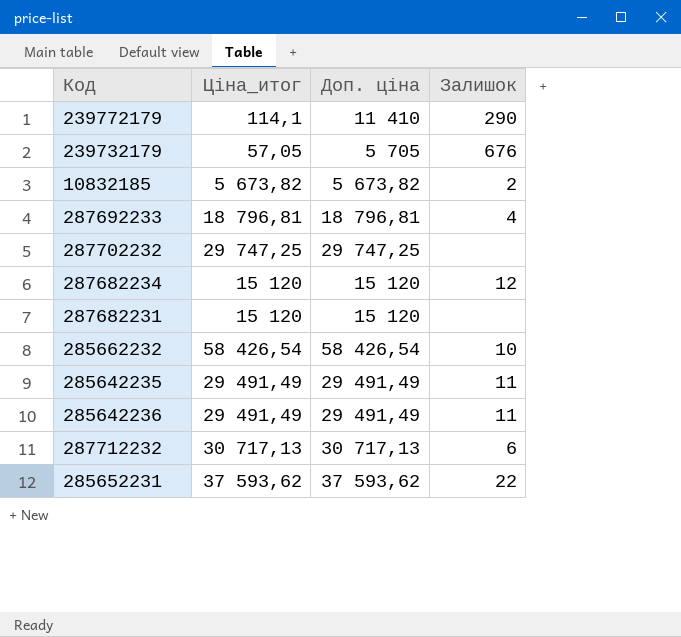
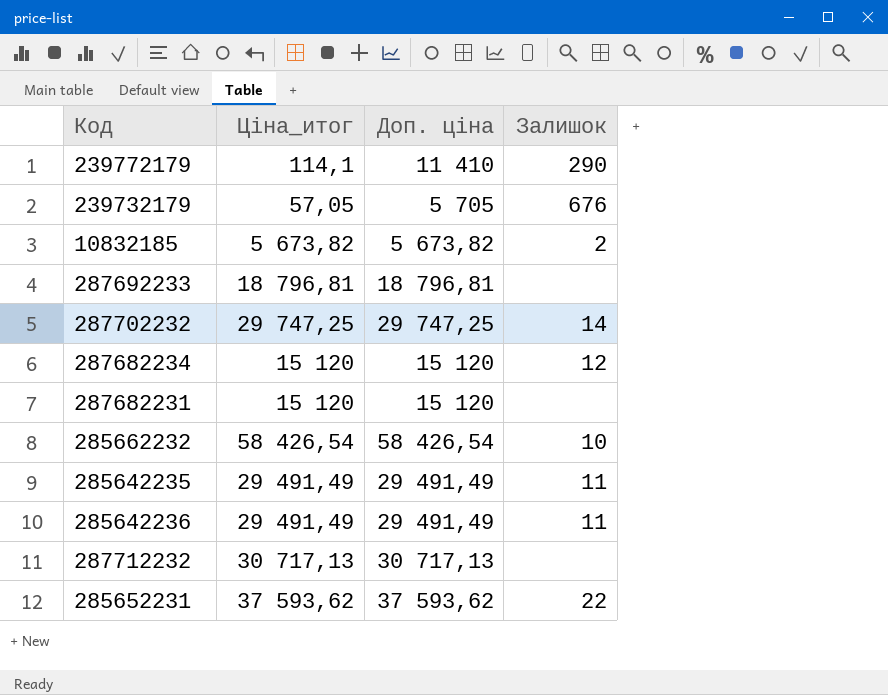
287692233 | Залишок: 4 -> none
287702232 | Залишок: none -> 14
287712232 | Залишок: 6 -> none

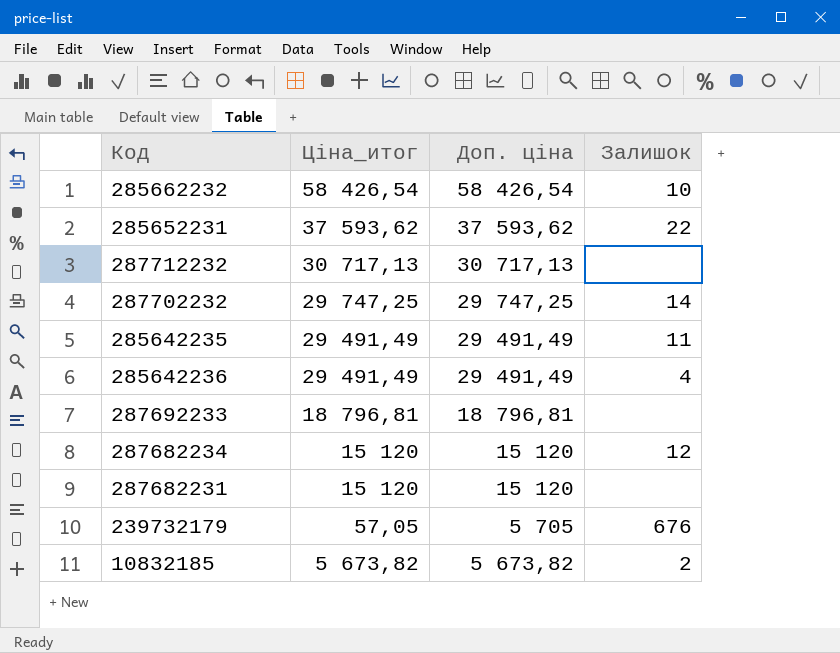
row order: none -> Доп. ціна descending
row 239772179: 114,1 | 11 410 | 290 -> none
285642236 | Залишок: 11 -> 4

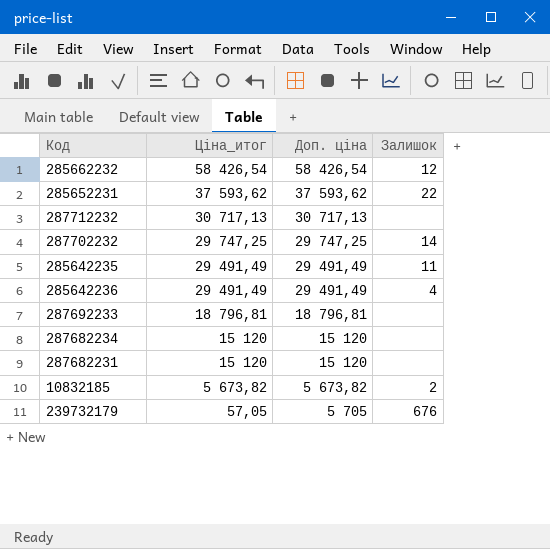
row order: Доп. ціна descending -> Ціна_итог descending
285662232 | Залишок: 10 -> 12
287682234 | Залишок: 12 -> none

